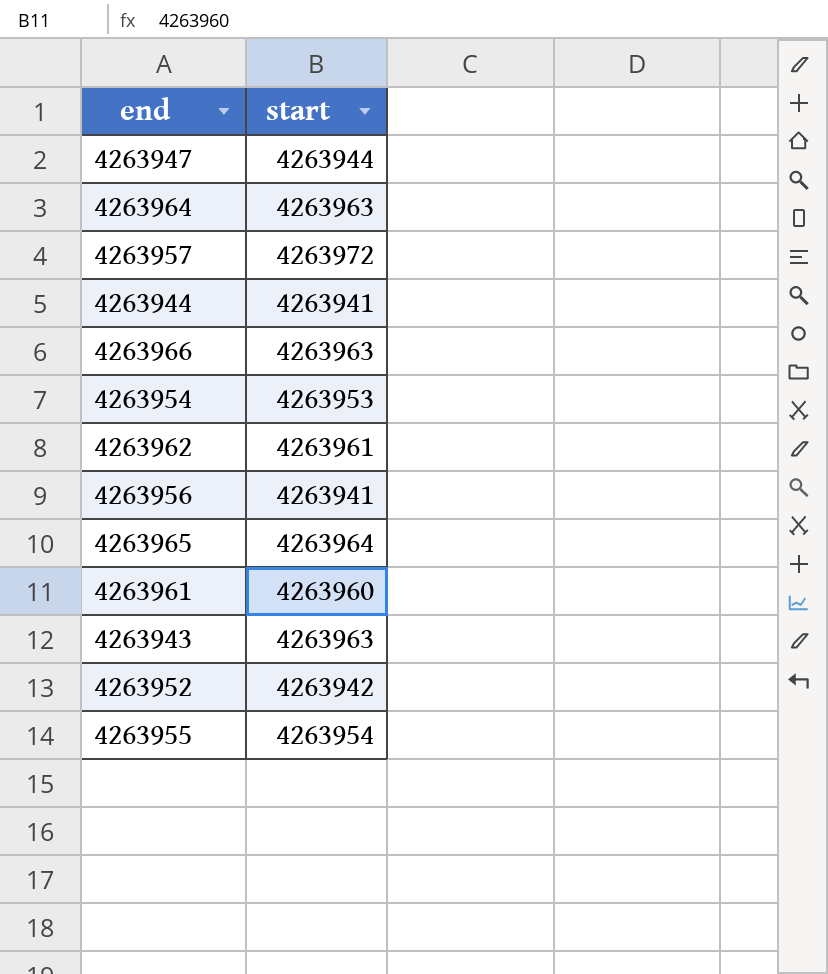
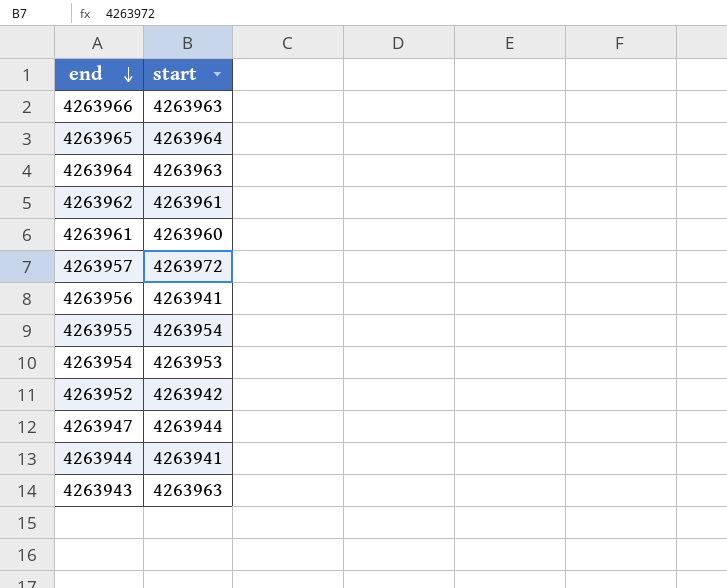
row order: none -> end descending

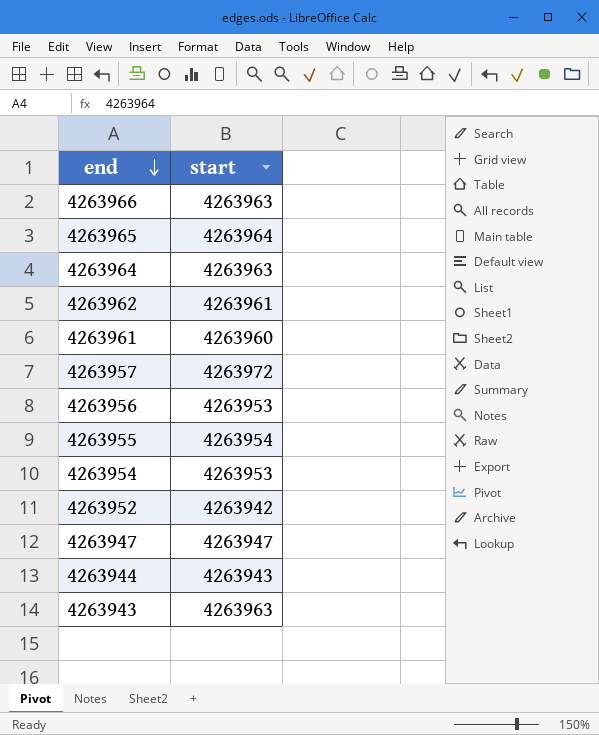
4263956 | start: 4263941 -> 4263953
4263947 | start: 4263944 -> 4263947
4263944 | start: 4263941 -> 4263943

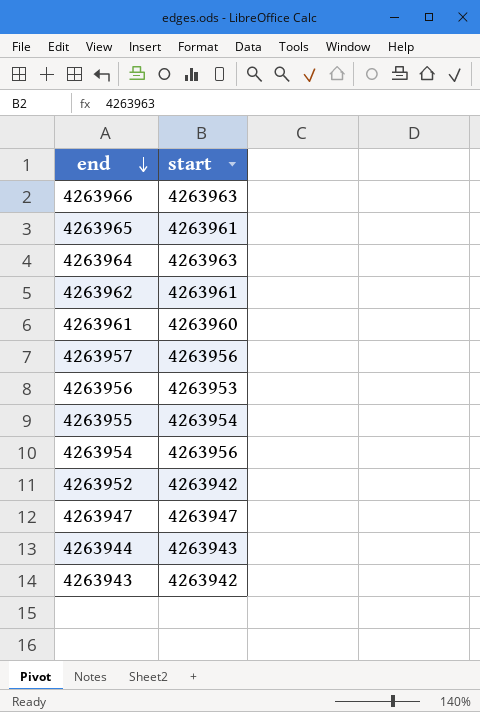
4263965 | start: 4263964 -> 4263961
4263957 | start: 4263972 -> 4263956
4263954 | start: 4263953 -> 4263956
4263943 | start: 4263963 -> 4263942

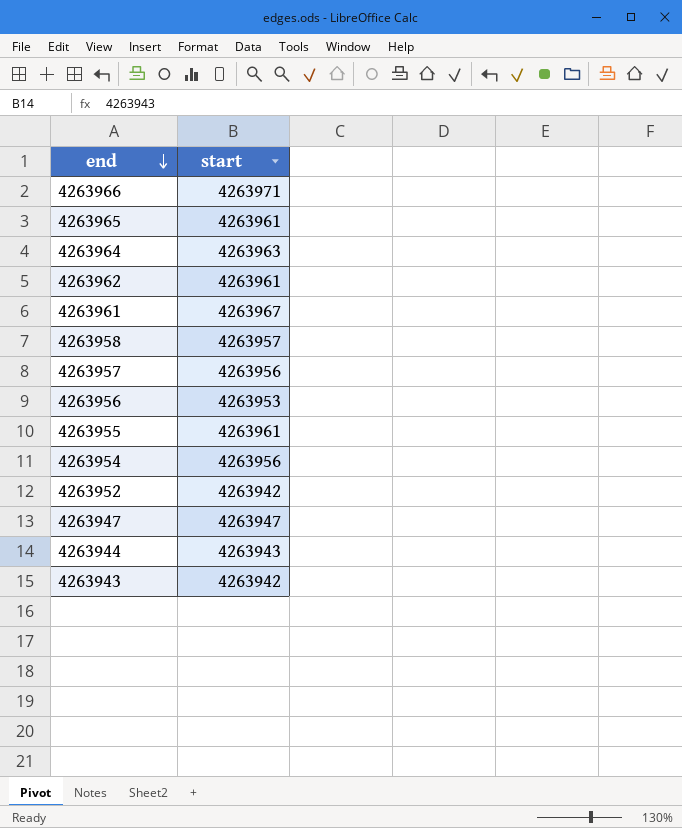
4263966 | start: 4263963 -> 4263971
4263961 | start: 4263960 -> 4263967
row 4263958: none -> 4263957
4263955 | start: 4263954 -> 4263961

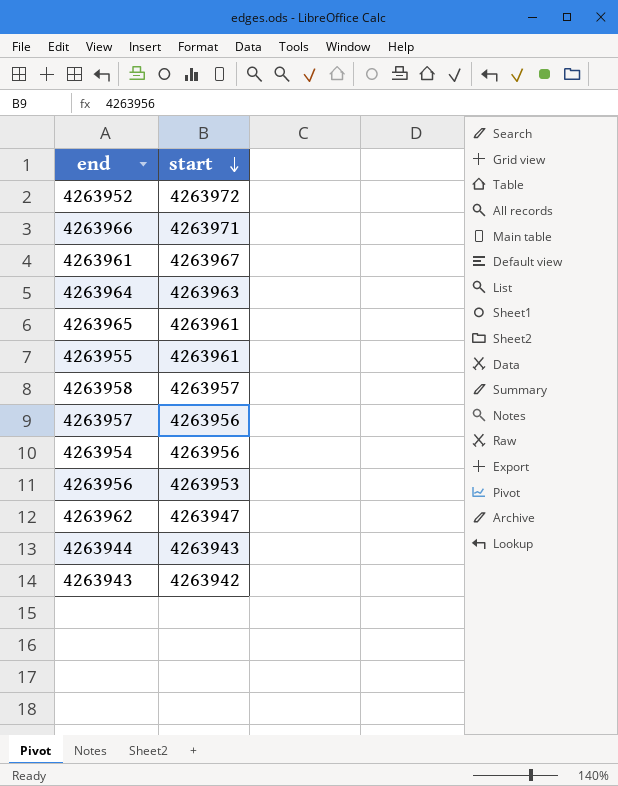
row order: end descending -> start descending
row 4263947: 4263947 -> none
4263952 | start: 4263942 -> 4263972
4263962 | start: 4263961 -> 4263947

